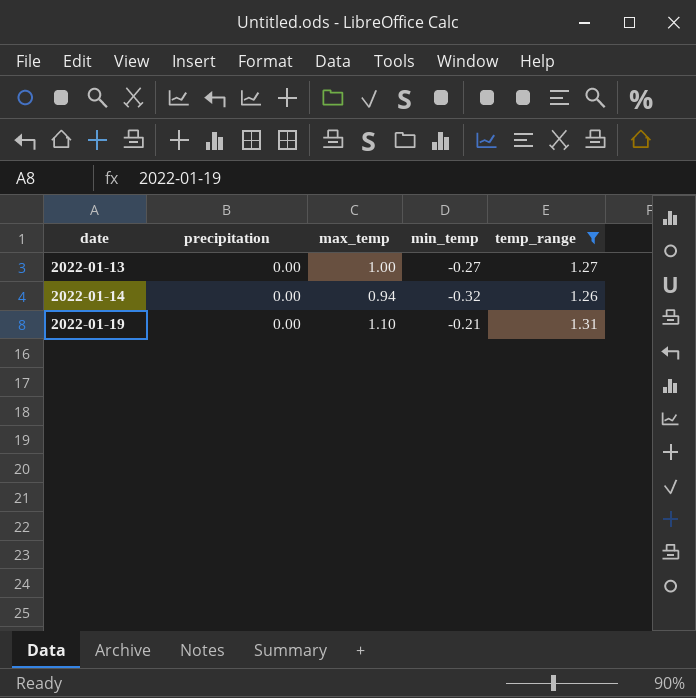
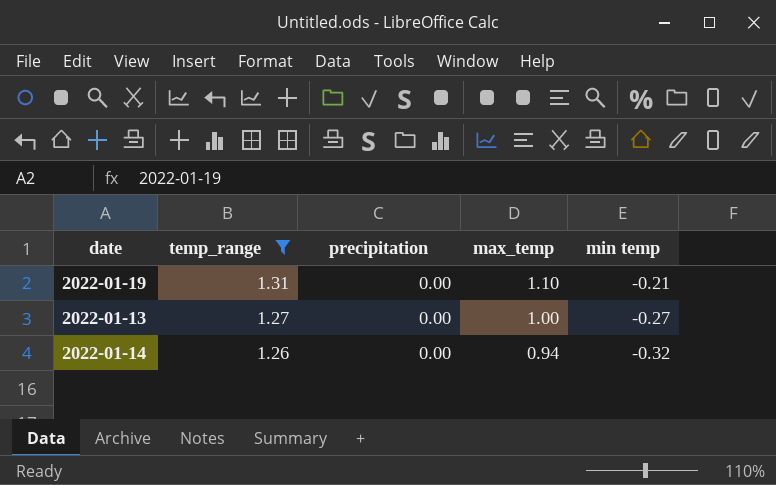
row order: date ascending -> temp_range descending
column temp_range | position: 5 -> 2
column name: min_temp -> min temp

